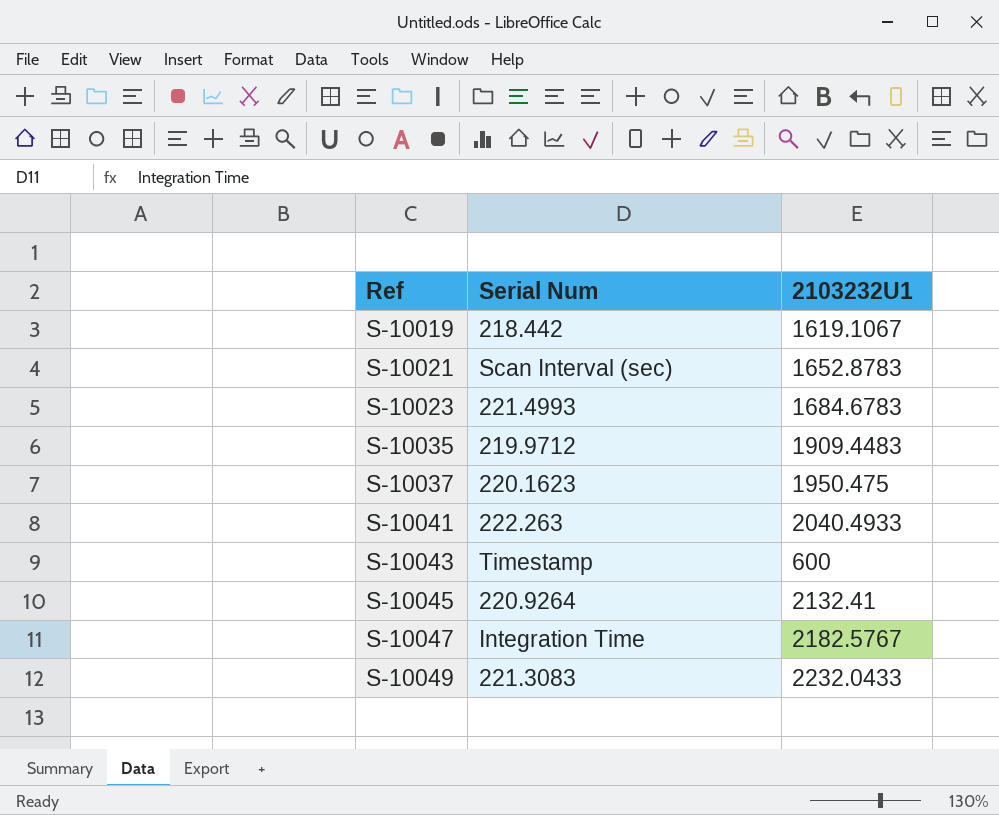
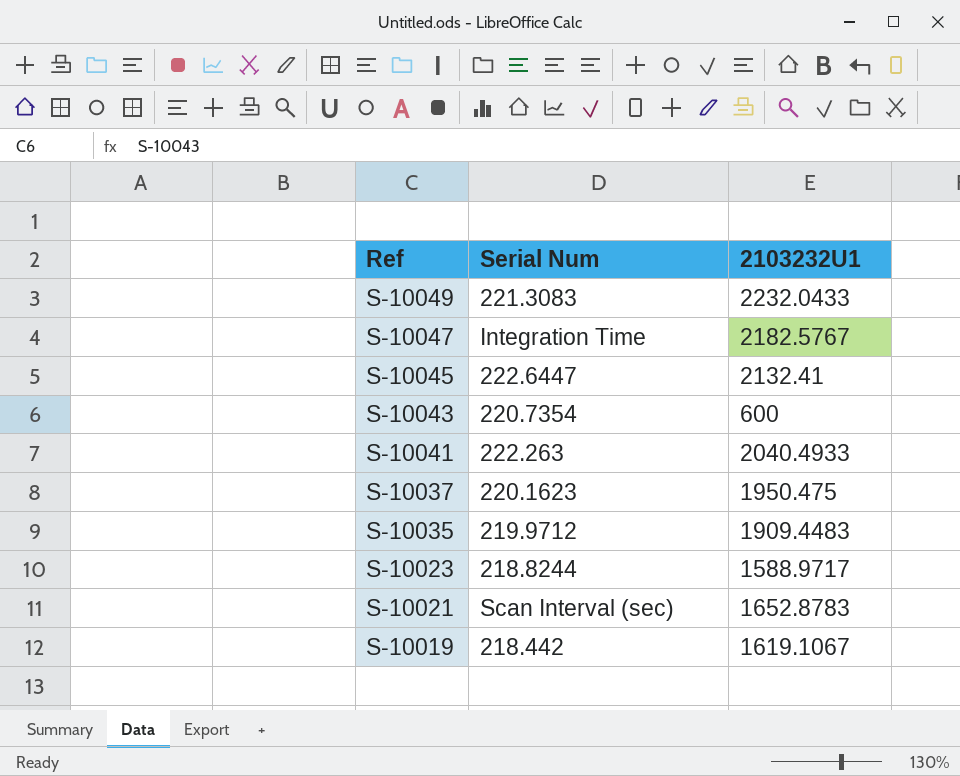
row order: Ref ascending -> Ref descending
S-10045 | Serial Num: 220.9264 -> 222.6447
S-10043 | Serial Num: Timestamp -> 220.7354
S-10023 | Serial Num: 221.4993 -> 218.8244
S-10023 | 2103232U1: 1684.6783 -> 1588.9717

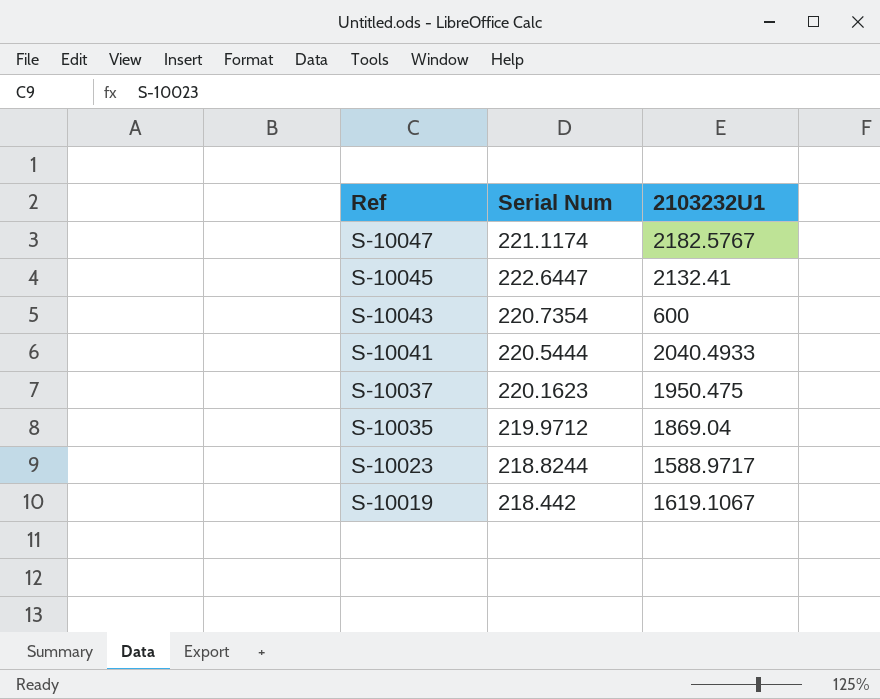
row S-10049: 221.3083 | 2232.0433 -> none
row S-10021: Scan Interval (sec) | 1652.8783 -> none
S-10047 | Serial Num: Integration Time -> 221.1174
S-10041 | Serial Num: 222.263 -> 220.5444
S-10035 | 2103232U1: 1909.4483 -> 1869.04

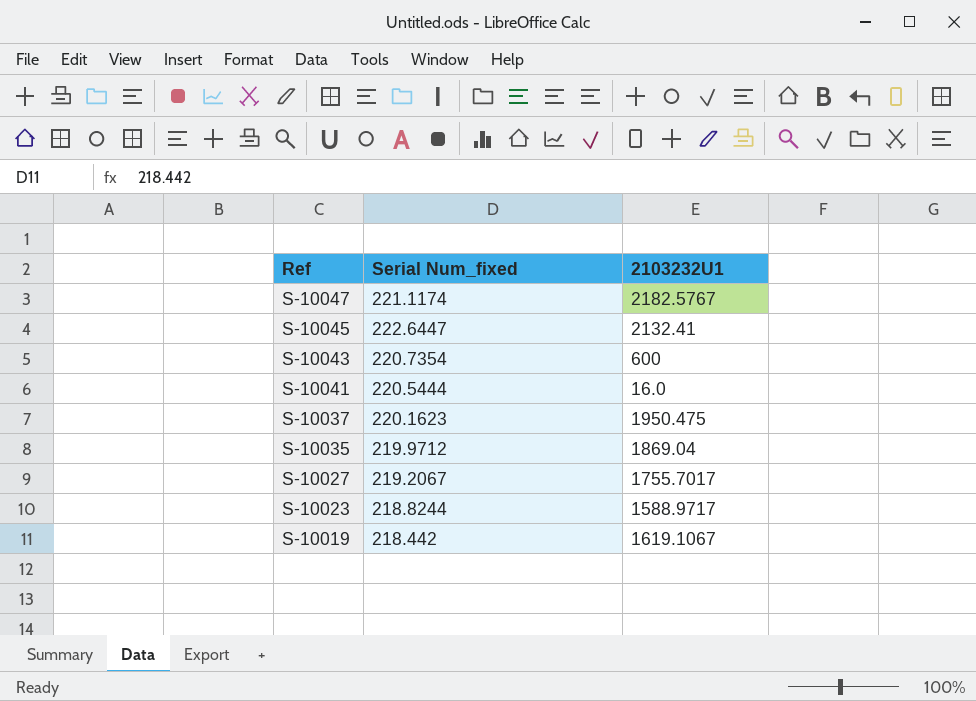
column name: Serial Num -> Serial Num_fixed
S-10041 | 2103232U1: 2040.4933 -> 16.0
row S-10027: none -> 219.2067 | 1755.7017

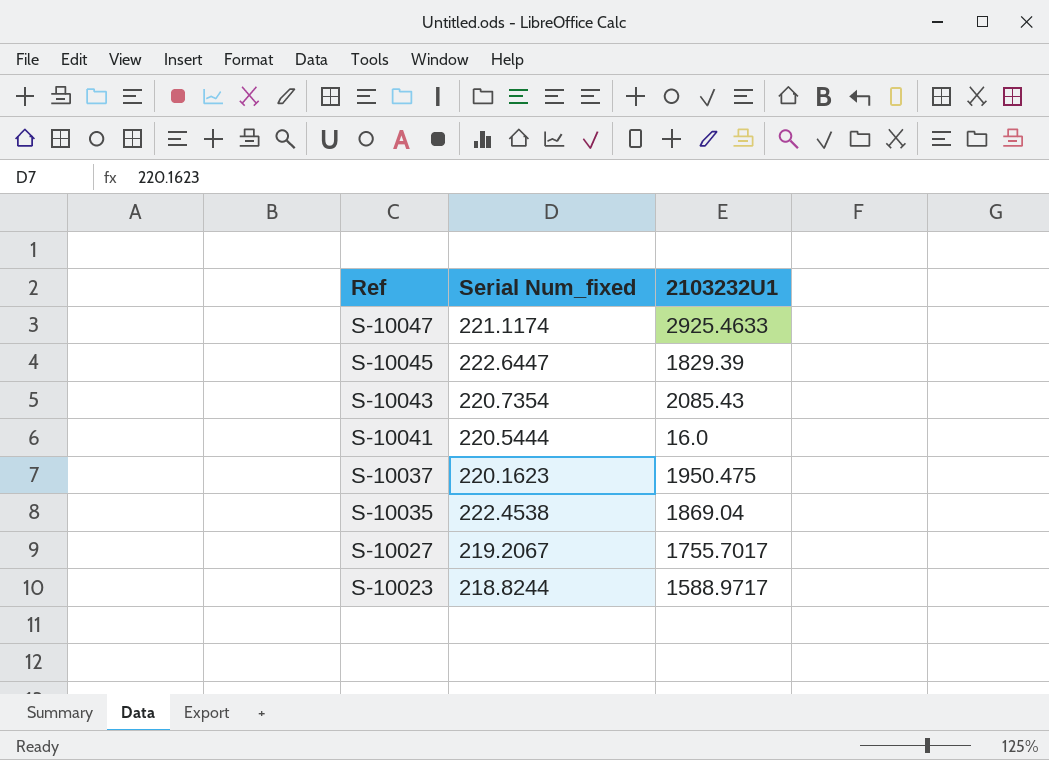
row S-10019: 218.442 | 1619.1067 -> none
S-10047 | 2103232U1: 2182.5767 -> 2925.4633
S-10045 | 2103232U1: 2132.41 -> 1829.39
S-10043 | 2103232U1: 600 -> 2085.43
S-10035 | Serial Num_fixed: 219.9712 -> 222.4538

